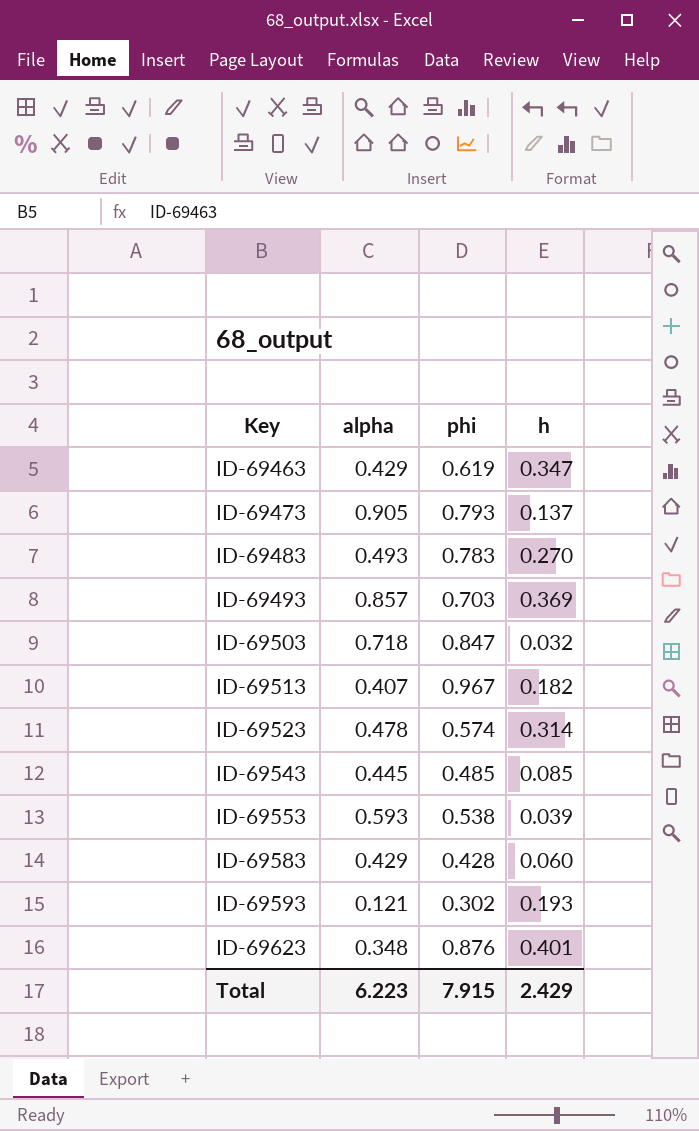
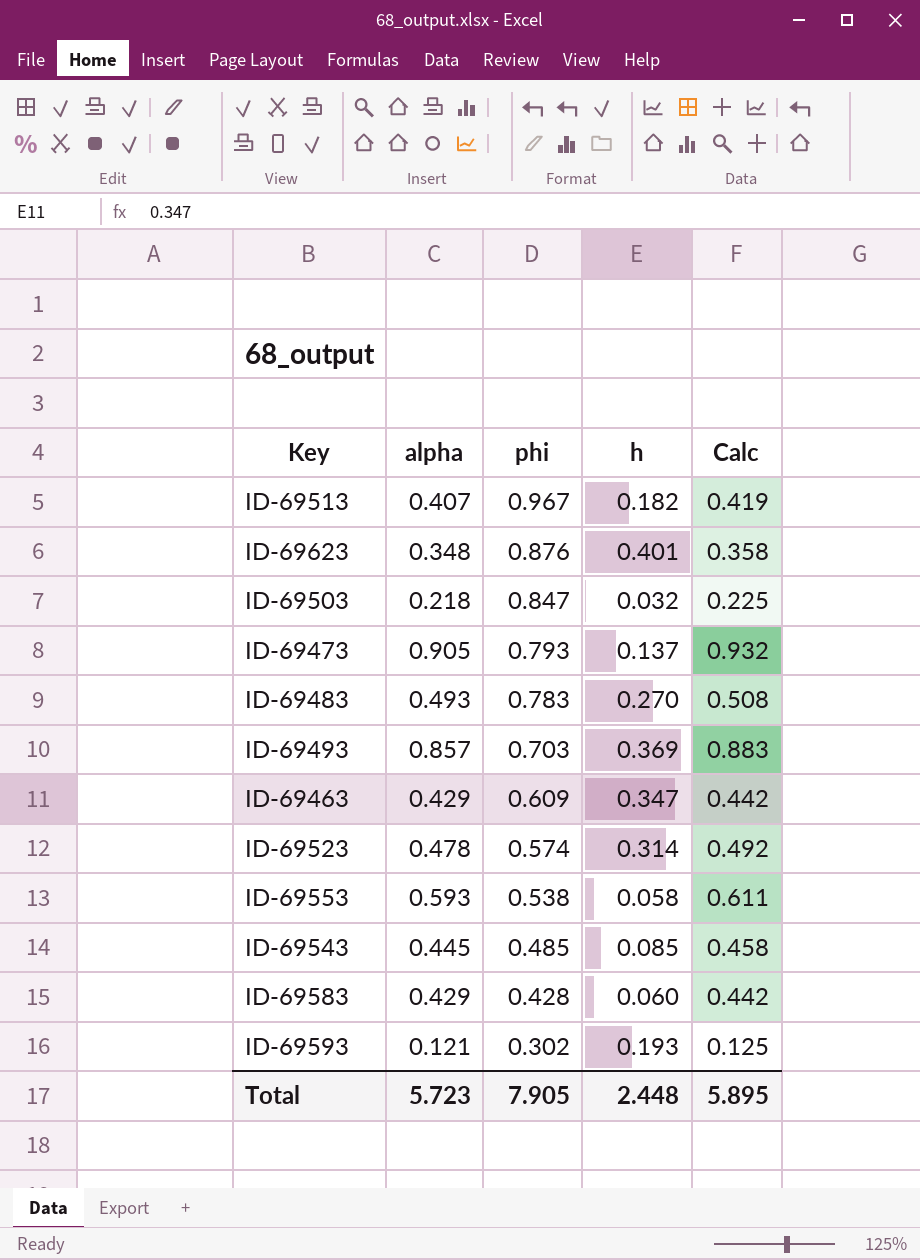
row order: Key ascending -> phi descending
column Calc | formula: none -> [alpha] * 1.03
ID-69503 | alpha: 0.718 -> 0.218
ID-69463 | phi: 0.619 -> 0.609
ID-69553 | h: 0.039 -> 0.058
Total | alpha: 6.223 -> 5.723
Total | phi: 7.915 -> 7.905
Total | h: 2.429 -> 2.448

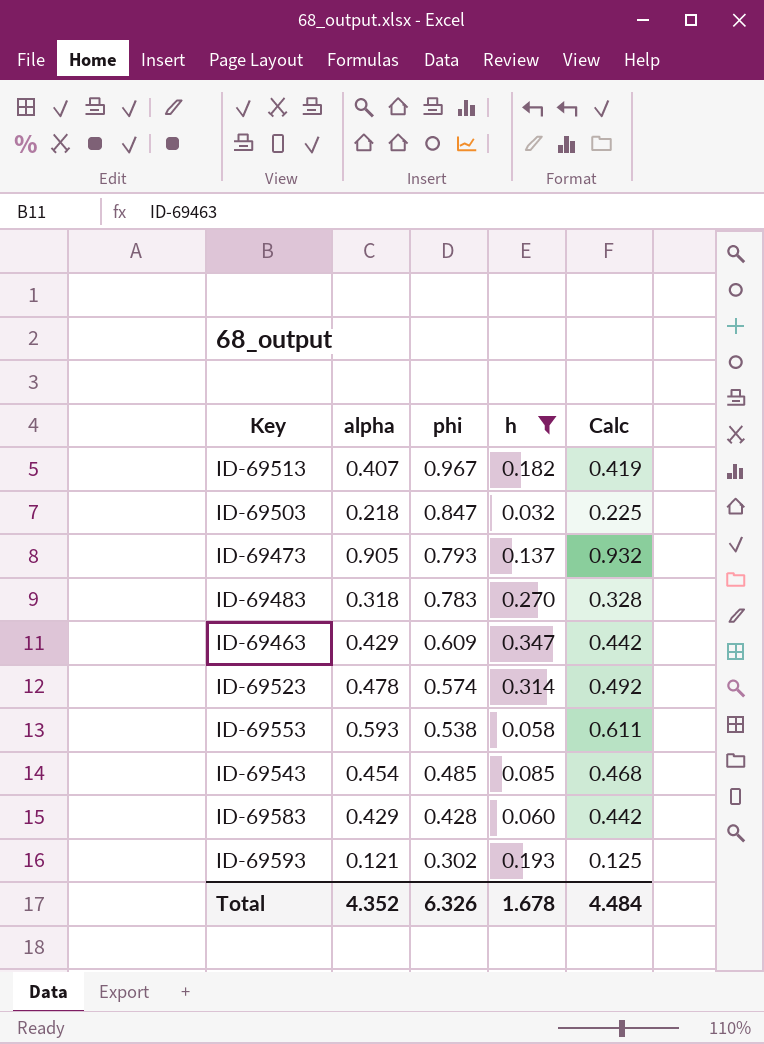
filter: none -> h <= 0.347
ID-69483 | alpha: 0.493 -> 0.318
ID-69483 | Calc: 0.508 -> 0.328
ID-69543 | alpha: 0.445 -> 0.454
ID-69543 | Calc: 0.458 -> 0.468
Total | alpha: 5.723 -> 4.352
Total | phi: 7.905 -> 6.326
Total | h: 2.448 -> 1.678
Total | Calc: 5.895 -> 4.484

